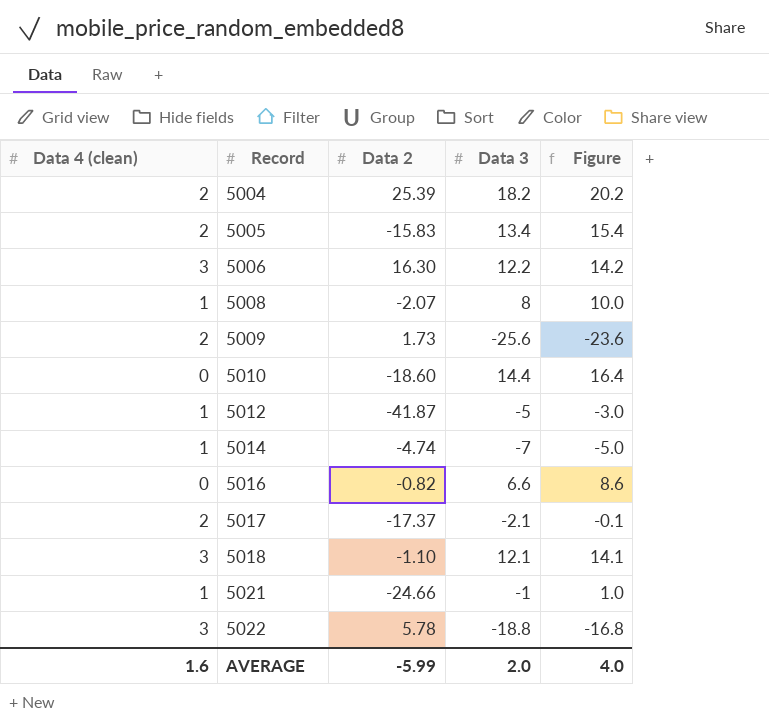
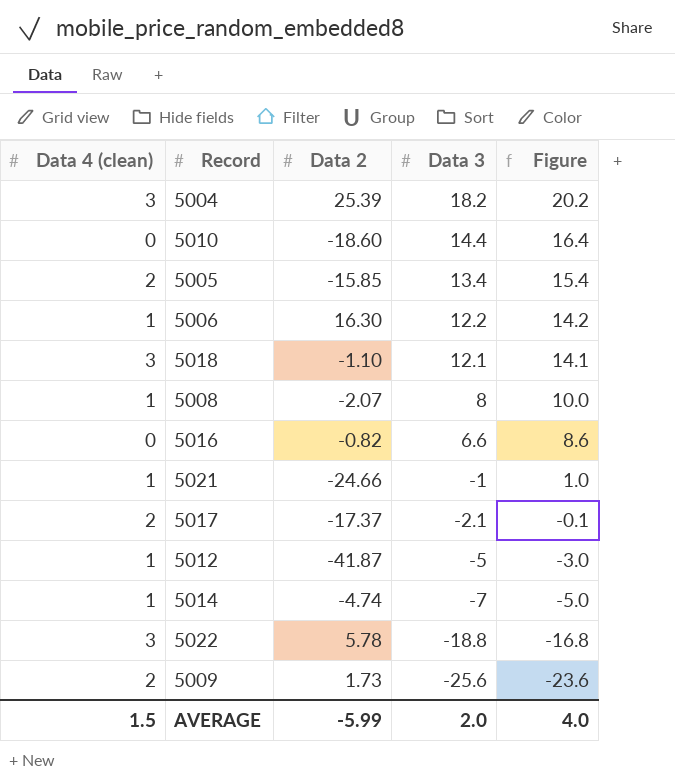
row order: Record ascending -> Data 3 descending
5004 | Data 4 (clean): 2 -> 3
5005 | Data 2: -15.83 -> -15.85
5006 | Data 4 (clean): 3 -> 1
AVERAGE | Data 4 (clean): 1.6 -> 1.5

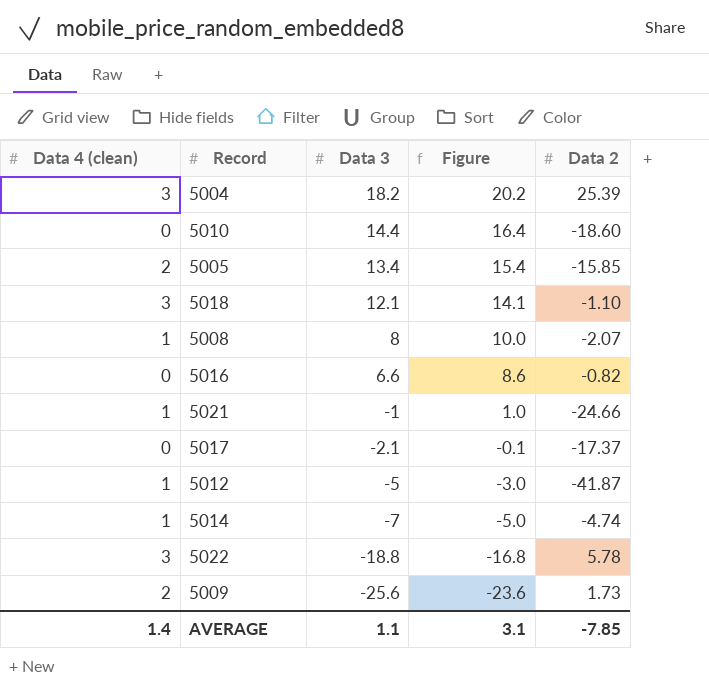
column Data 2 | position: 3 -> 5
row 5006: 1 | 16.30 | 12.2 | 14.2 -> none
5017 | Data 4 (clean): 2 -> 0
AVERAGE | Data 4 (clean): 1.5 -> 1.4
AVERAGE | Data 3: 2.0 -> 1.1
AVERAGE | Figure: 4.0 -> 3.1
AVERAGE | Data 2: -5.99 -> -7.85

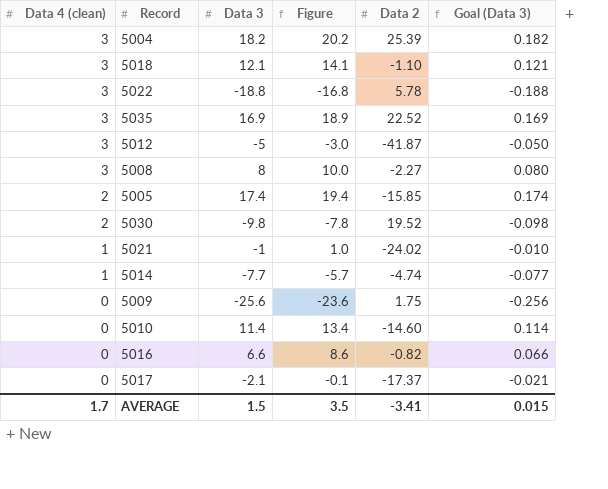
row order: Data 3 descending -> Data 4 (clean) descending
column Goal (Data 3) | formula: none -> [Data 3] * 0.01
row 5035: none -> 3 | 16.9 | 18.9 | 22.52 | 0.169
5012 | Data 4 (clean): 1 -> 3
5008 | Data 4 (clean): 1 -> 3
5008 | Data 2: -2.07 -> -2.27
5005 | Data 3: 13.4 -> 17.4
5005 | Figure: 15.4 -> 19.4
row 5030: none -> 2 | -9.8 | -7.8 | 19.52 | -0.098
5021 | Data 2: -24.66 -> -24.02
5014 | Data 3: -7 -> -7.7
5014 | Figure: -5.0 -> -5.7
5009 | Data 4 (clean): 2 -> 0
5009 | Data 2: 1.73 -> 1.75
5010 | Data 3: 14.4 -> 11.4
5010 | Figure: 16.4 -> 13.4
5010 | Data 2: -18.60 -> -14.60
AVERAGE | Data 4 (clean): 1.4 -> 1.7
AVERAGE | Data 3: 1.1 -> 1.5
AVERAGE | Figure: 3.1 -> 3.5
AVERAGE | Data 2: -7.85 -> -3.41

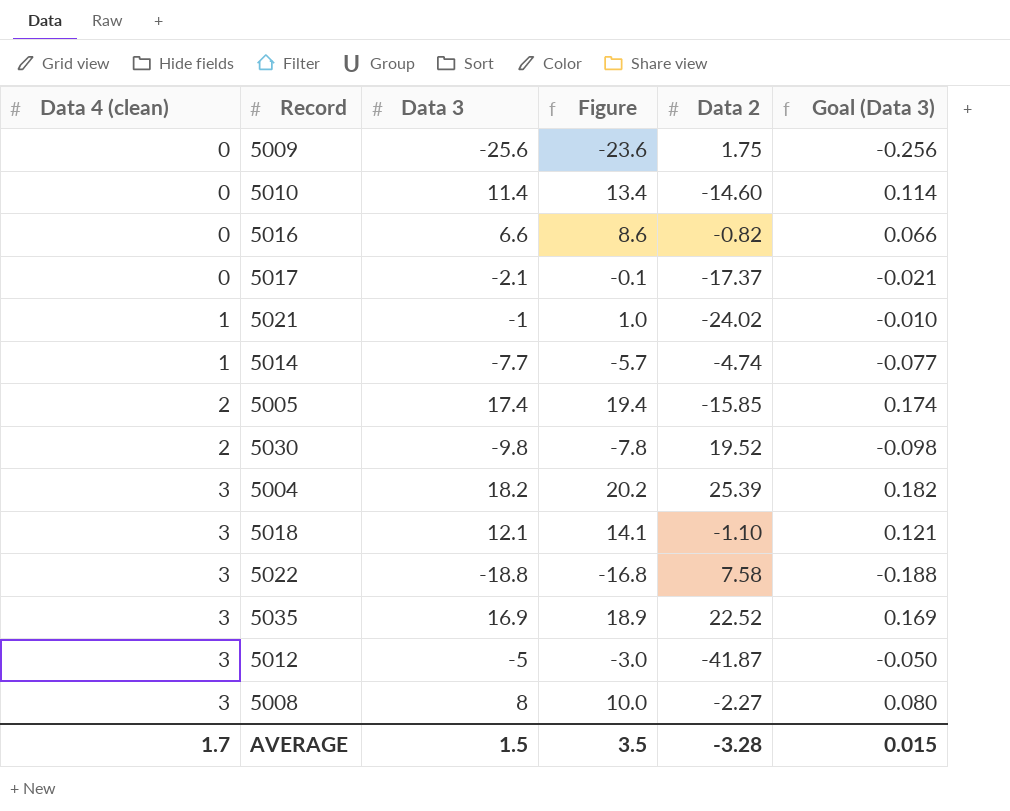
row order: Data 4 (clean) descending -> Data 4 (clean) ascending
5022 | Data 2: 5.78 -> 7.58
AVERAGE | Data 2: -3.41 -> -3.28

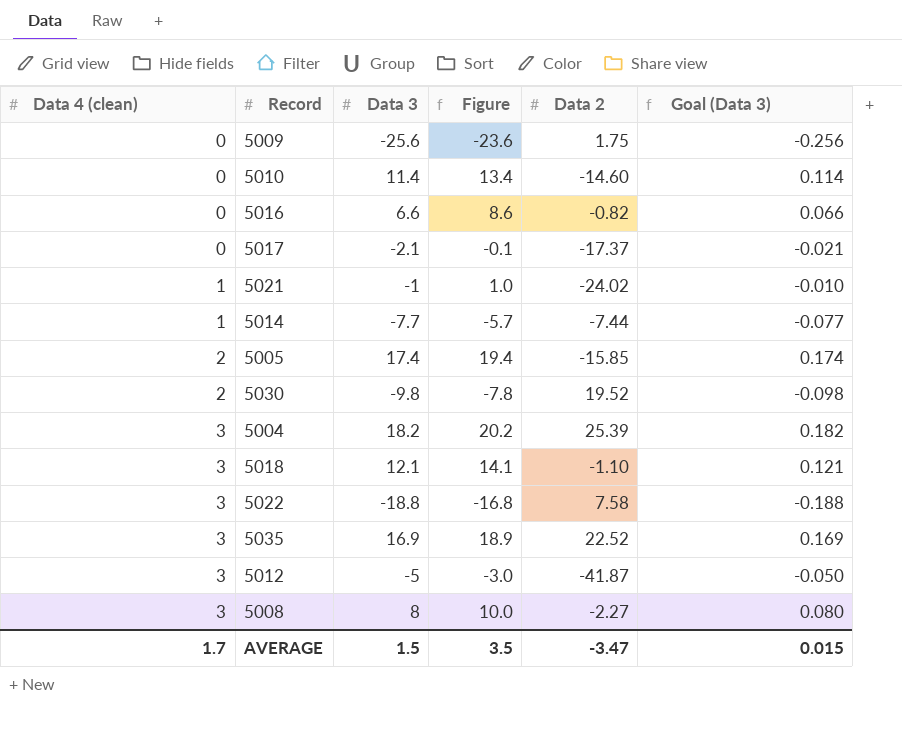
5014 | Data 2: -4.74 -> -7.44
AVERAGE | Data 2: -3.28 -> -3.47

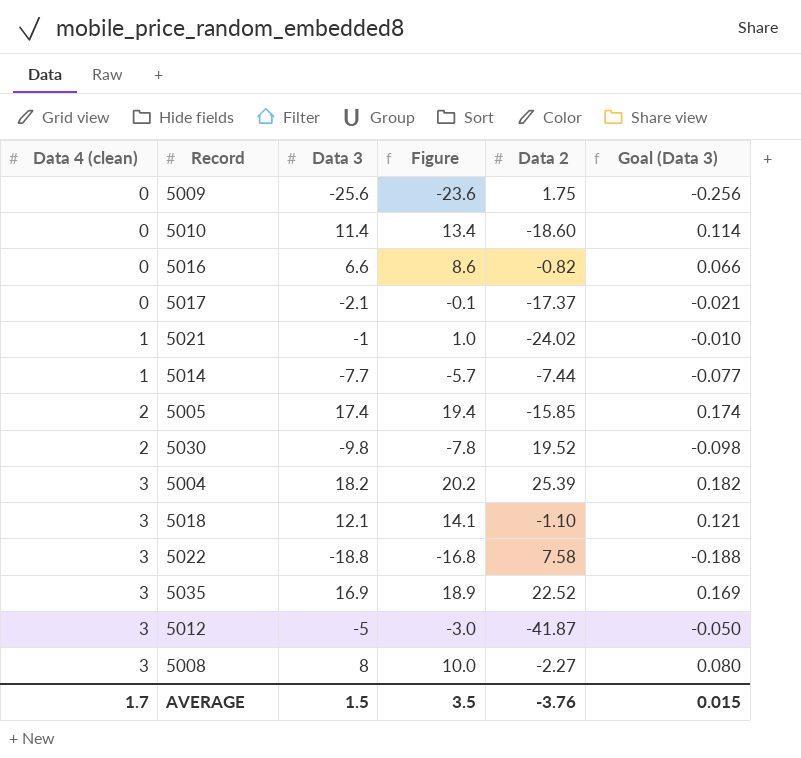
5010 | Data 2: -14.60 -> -18.60
AVERAGE | Data 2: -3.47 -> -3.76

